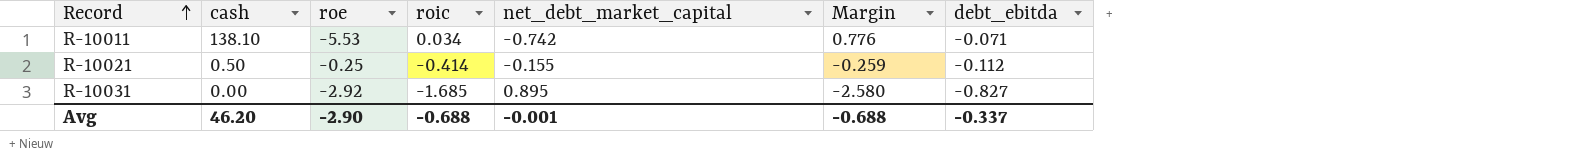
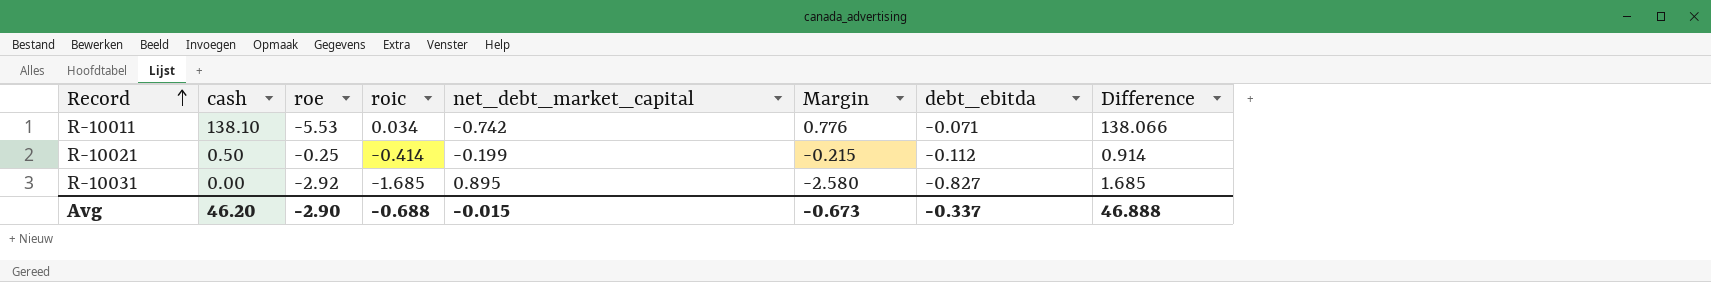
column Difference | formula: none -> [cash] - [roic]
R-10021 | net_debt_market_capital: -0.155 -> -0.199
R-10021 | Margin: -0.259 -> -0.215
Avg | net_debt_market_capital: -0.001 -> -0.015
Avg | Margin: -0.688 -> -0.673

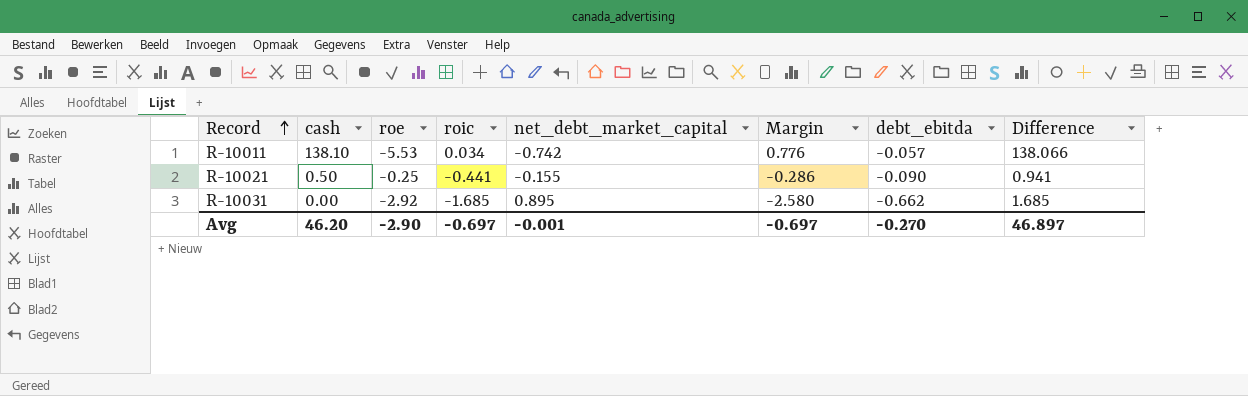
R-10011 | debt_ebitda: -0.071 -> -0.057
R-10021 | roic: -0.414 -> -0.441
R-10021 | net_debt_market_capital: -0.199 -> -0.155
R-10021 | Margin: -0.215 -> -0.286
R-10021 | debt_ebitda: -0.112 -> -0.090
R-10021 | Difference: 0.914 -> 0.941
R-10031 | debt_ebitda: -0.827 -> -0.662
Avg | roic: -0.688 -> -0.697
Avg | net_debt_market_capital: -0.015 -> -0.001
Avg | Margin: -0.673 -> -0.697
Avg | debt_ebitda: -0.337 -> -0.270
Avg | Difference: 46.888 -> 46.897

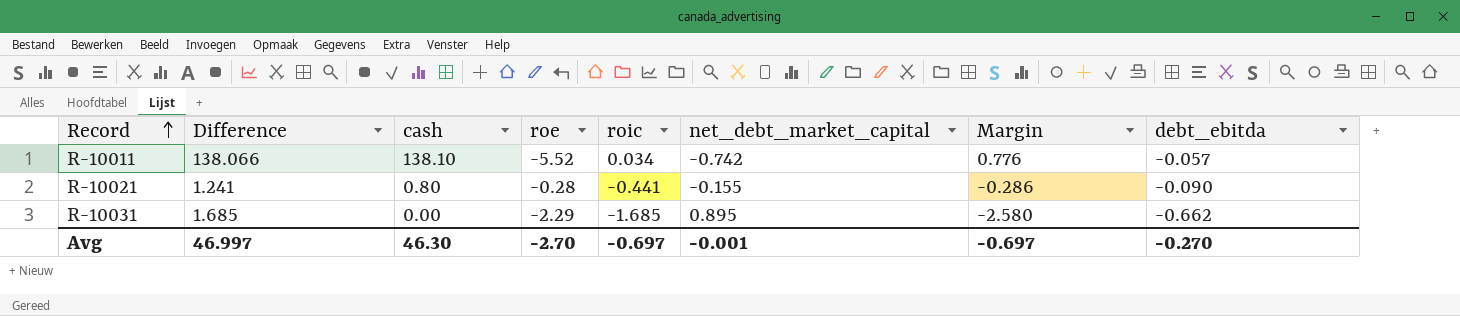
column Difference | position: 8 -> 2
R-10011 | roe: -5.53 -> -5.52
R-10021 | Difference: 0.941 -> 1.241
R-10021 | cash: 0.50 -> 0.80
R-10021 | roe: -0.25 -> -0.28
R-10031 | roe: -2.92 -> -2.29
Avg | Difference: 46.897 -> 46.997
Avg | cash: 46.20 -> 46.30
Avg | roe: -2.90 -> -2.70

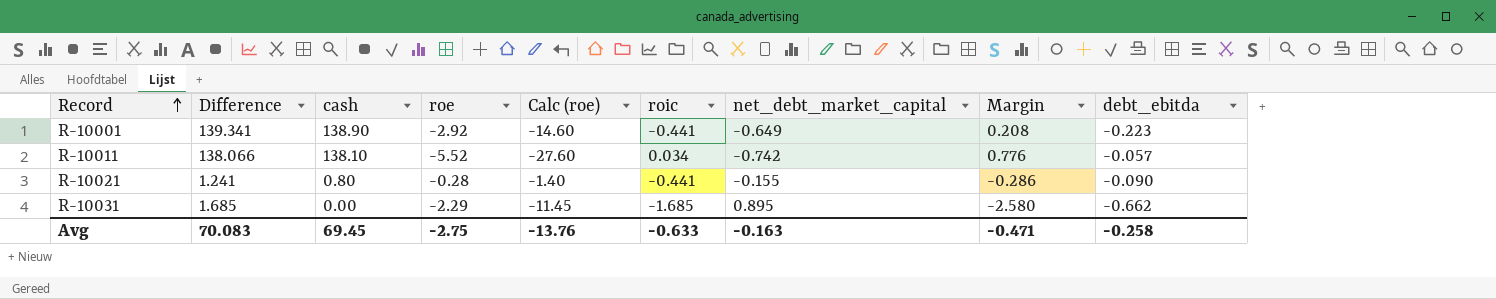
column Calc (roe) | formula: none -> [roe] * 5
row R-10001: none -> 139.341 | 138.90 | -2.92 | -14.60 | -0.441 | -0.649 | 0.208 | -0.223
Avg | Difference: 46.997 -> 70.083
Avg | cash: 46.30 -> 69.45
Avg | roe: -2.70 -> -2.75
Avg | roic: -0.697 -> -0.633
Avg | net_debt_market_capital: -0.001 -> -0.163
Avg | Margin: -0.697 -> -0.471
Avg | debt_ebitda: -0.270 -> -0.258

